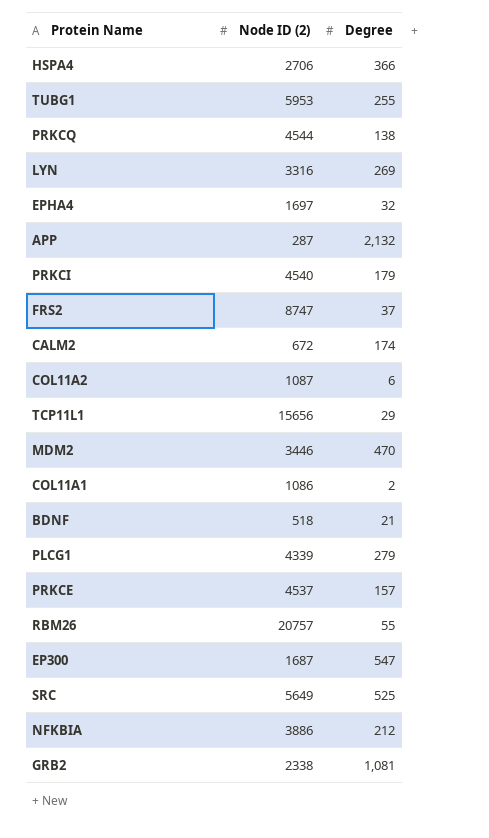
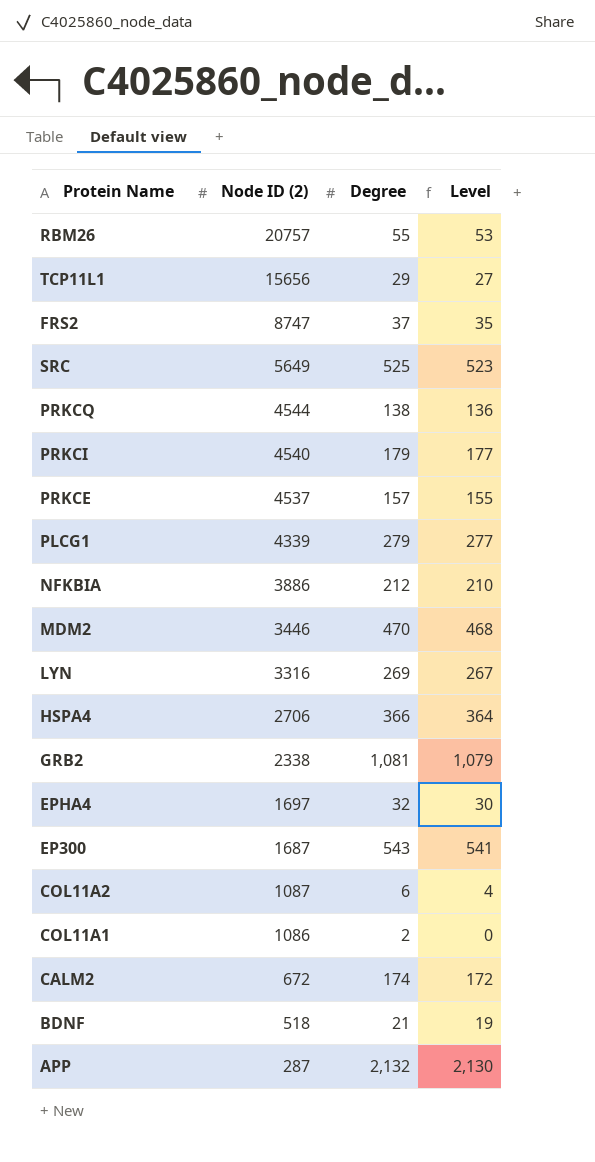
row order: none -> Node ID (2) descending
column Level | formula: none -> [Degree] - 2
row TUBG1: 5953 | 255 -> none
EP300 | Degree: 547 -> 543

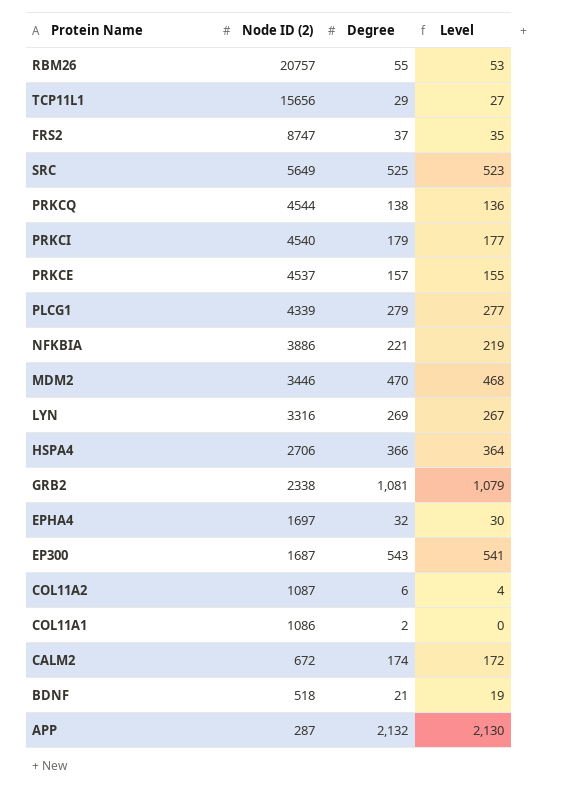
NFKBIA | Degree: 212 -> 221
NFKBIA | Level: 210 -> 219

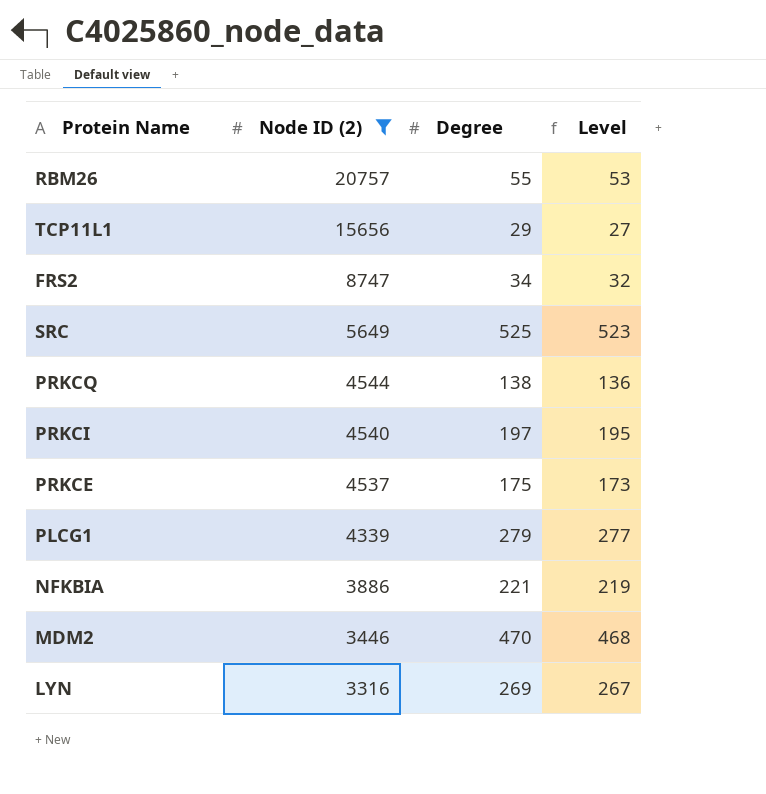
filter: none -> Node ID (2) >= 3316
FRS2 | Degree: 37 -> 34
FRS2 | Level: 35 -> 32
PRKCI | Degree: 179 -> 197
PRKCI | Level: 177 -> 195
PRKCE | Degree: 157 -> 175
PRKCE | Level: 155 -> 173

